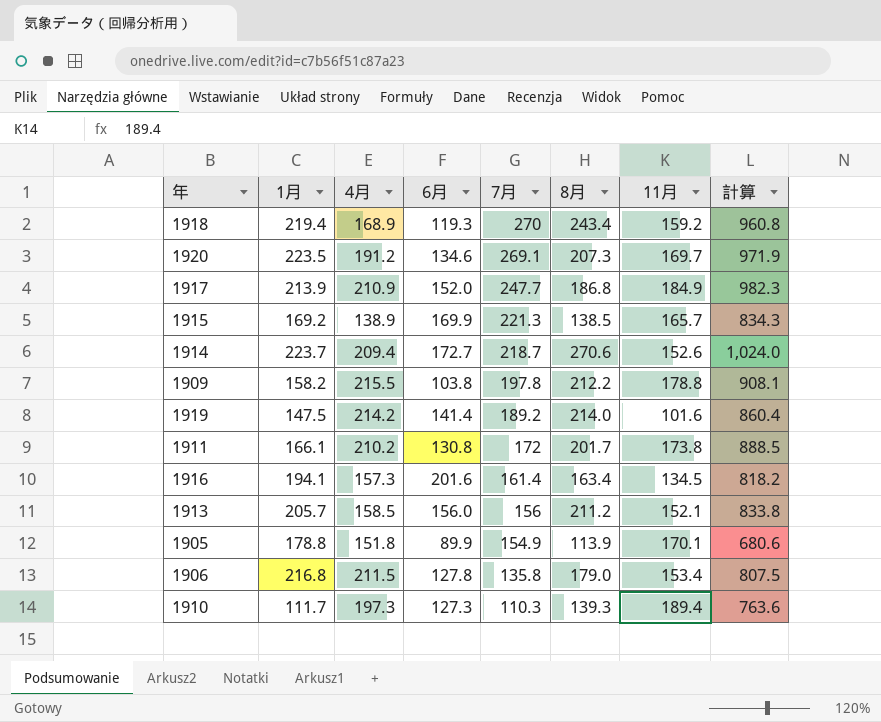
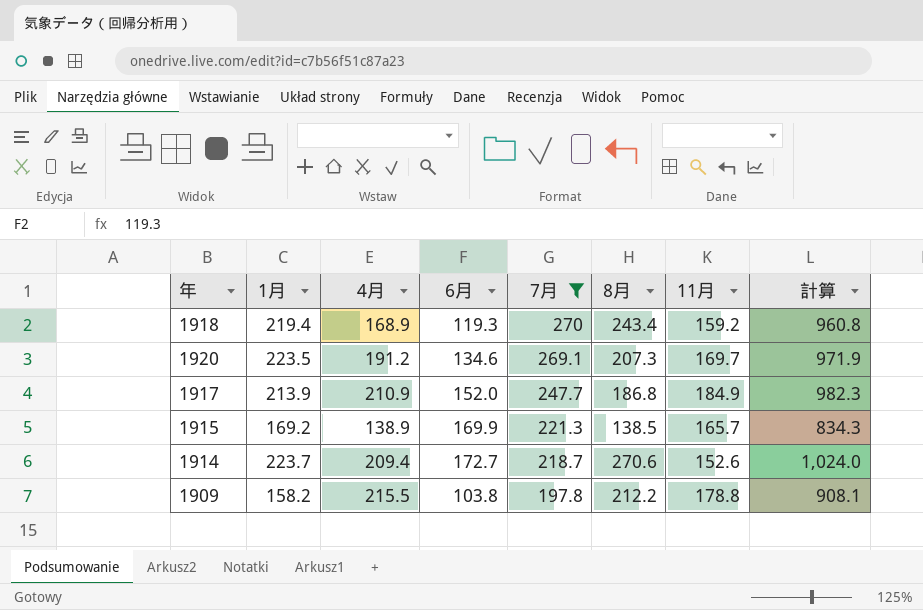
filter: none -> 7月 >= 197.8

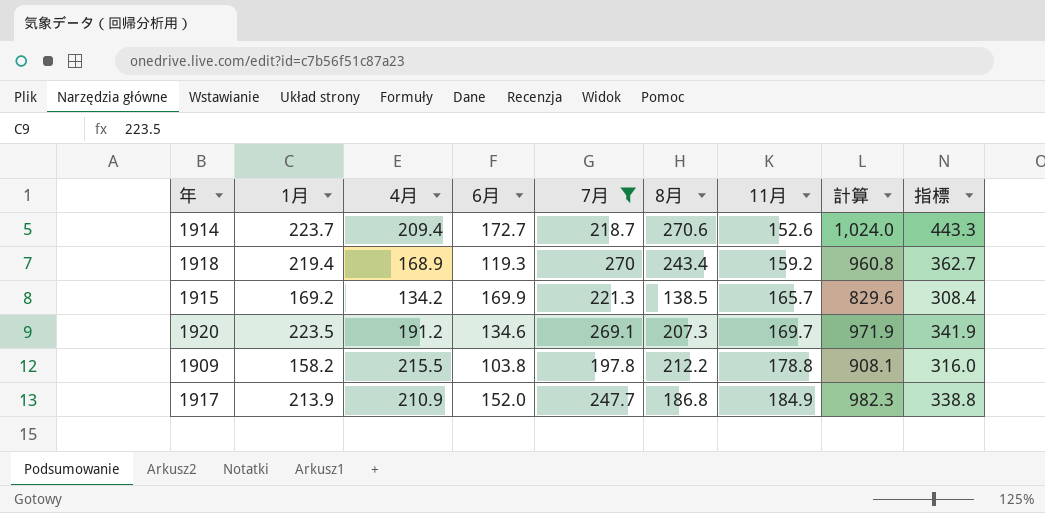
row order: 7月 descending -> 11月 ascending
column 指標 | formula: none -> [6月] + [8月]
1915 | 4月: 138.9 -> 134.2
1915 | 計算: 834.3 -> 829.6

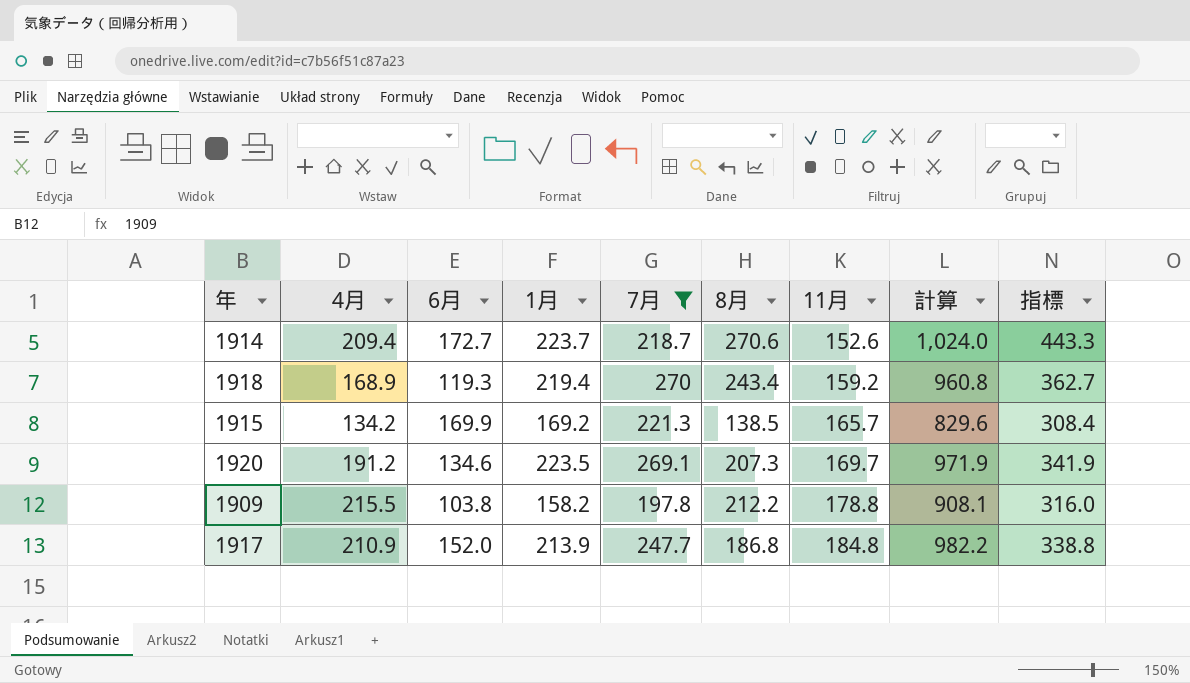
column 1月 | position: 2 -> 4
1917 | 11月: 184.9 -> 184.8
1917 | 計算: 982.3 -> 982.2

